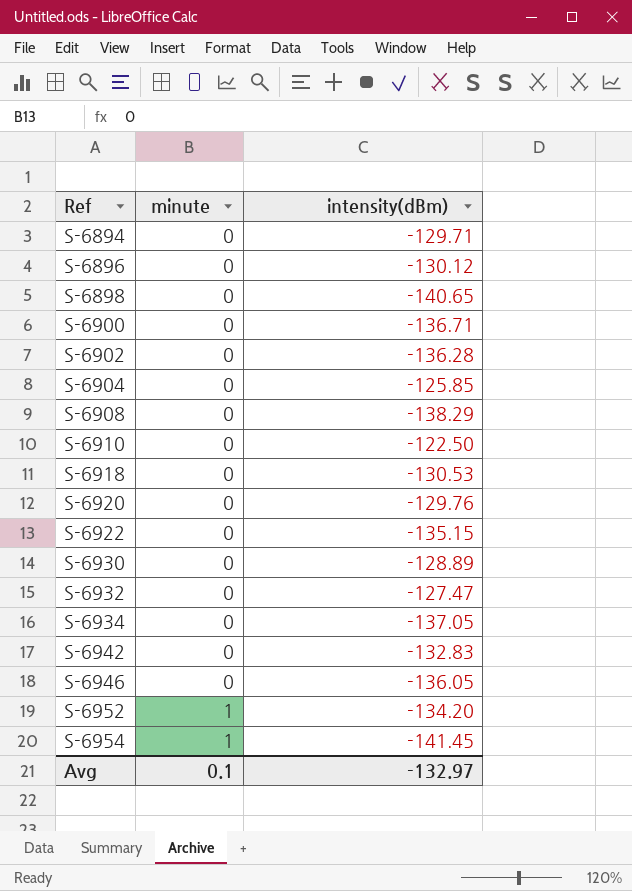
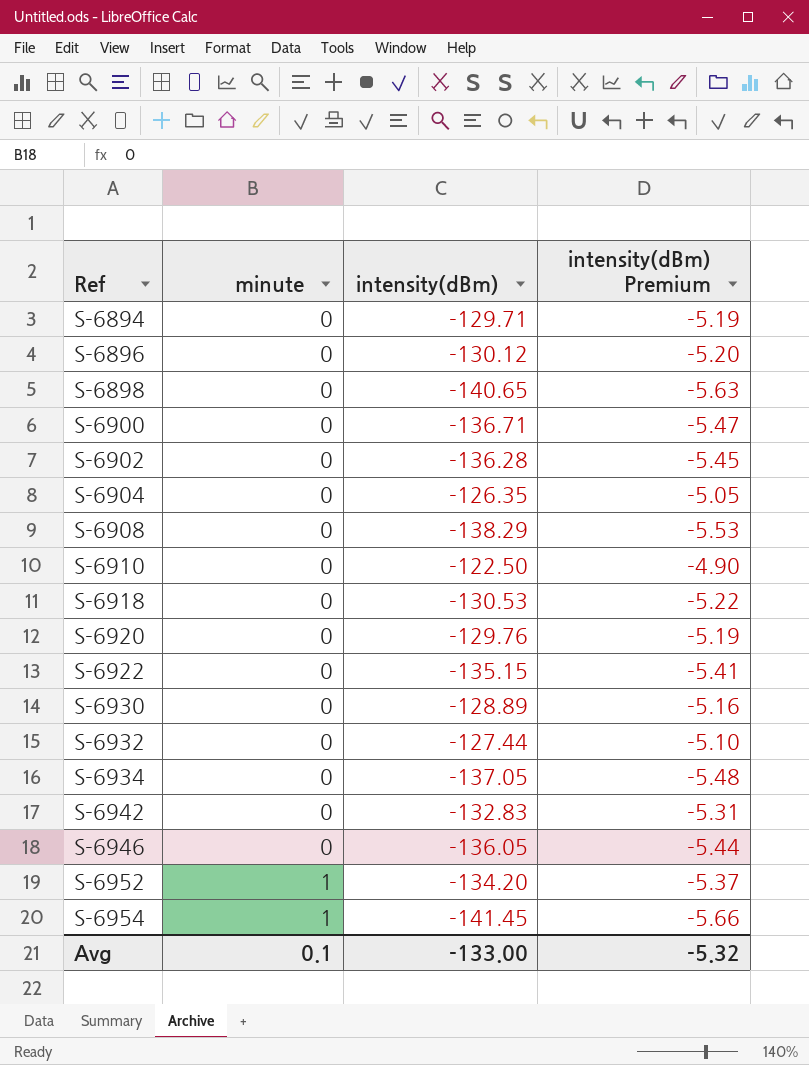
column intensity(dBm) Premium | formula: none -> [intensity(dBm)] * 0.04
S-6904 | intensity(dBm): -125.85 -> -126.35
S-6932 | intensity(dBm): -127.47 -> -127.44
Avg | intensity(dBm): -132.97 -> -133.00

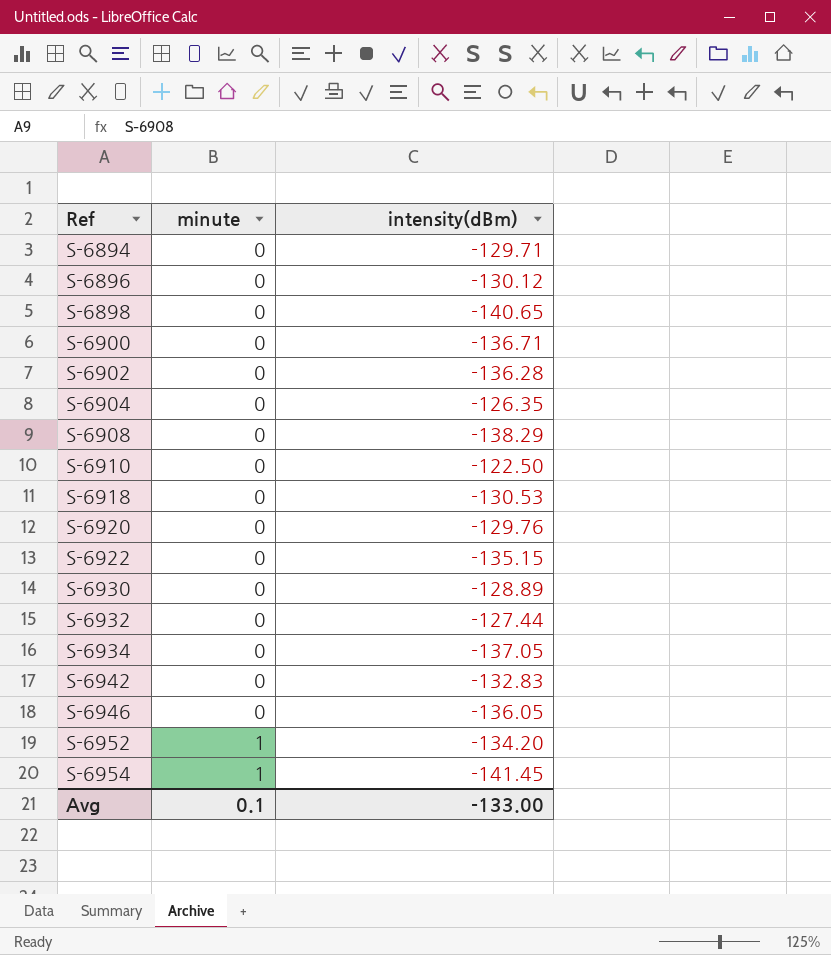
column intensity(dBm) Premium | formula: [intensity(dBm)] * 0.04 -> none

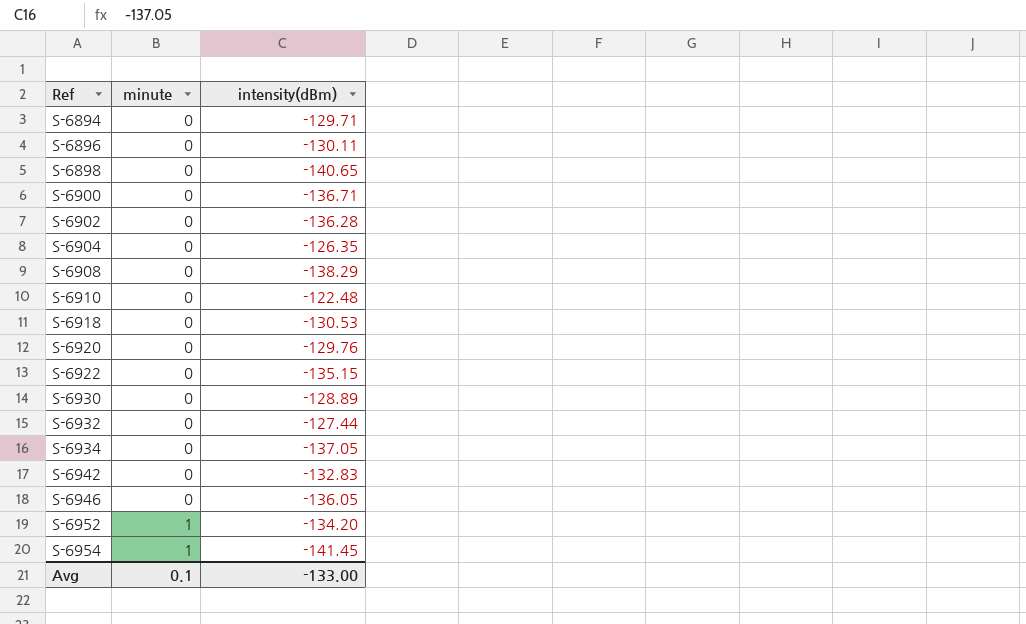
S-6896 | intensity(dBm): -130.12 -> -130.11
S-6910 | intensity(dBm): -122.50 -> -122.48

